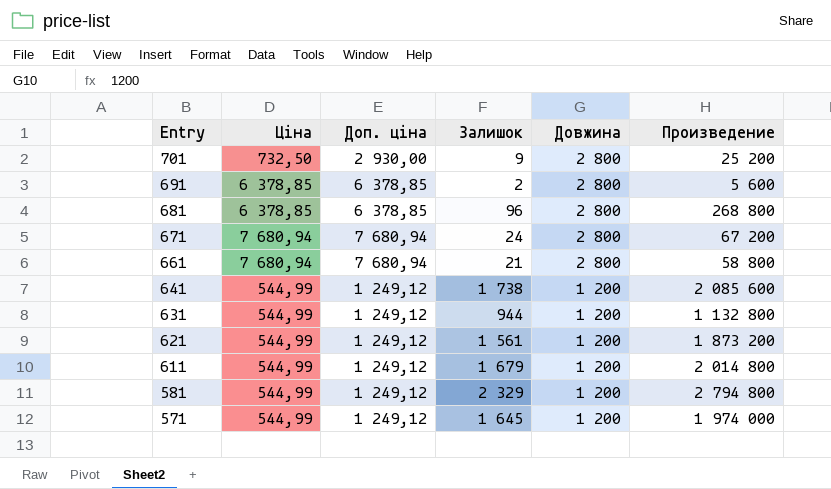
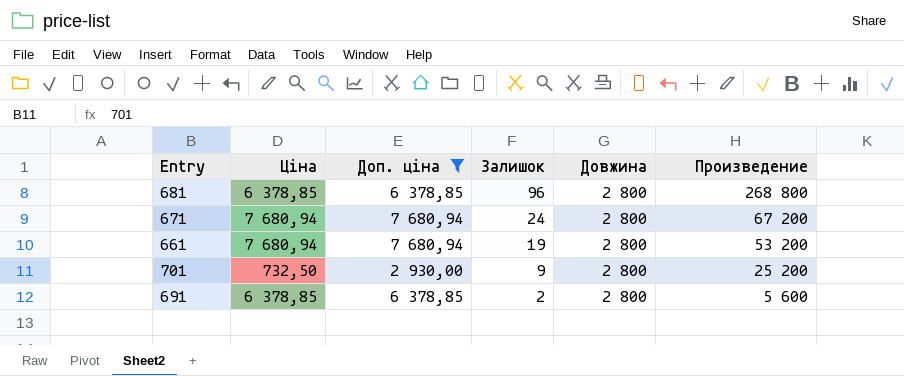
filter: none -> Доп. ціна != 1 249,12
row order: Entry descending -> Залишок descending
661 | Залишок: 21 -> 19
661 | Произведение: 58 800 -> 53 200

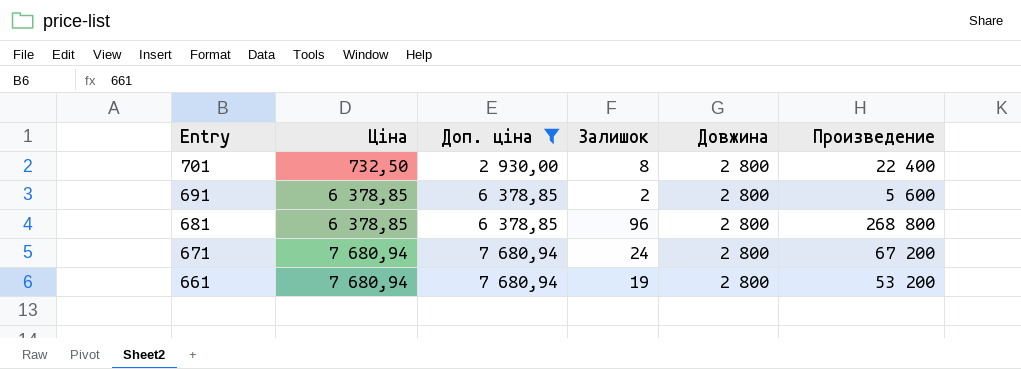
row order: Залишок descending -> Entry descending
701 | Залишок: 9 -> 8
701 | Произведение: 25 200 -> 22 400

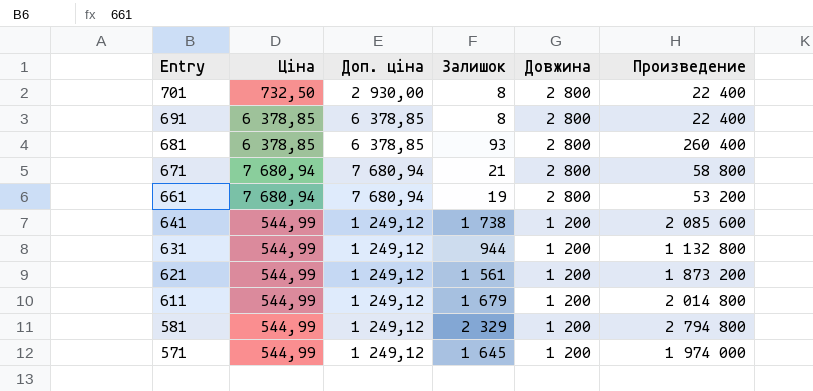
filter: Доп. ціна != 1 249,12 -> none
691 | Залишок: 2 -> 8
691 | Произведение: 5 600 -> 22 400
681 | Залишок: 96 -> 93
681 | Произведение: 268 800 -> 260 400
671 | Залишок: 24 -> 21
671 | Произведение: 67 200 -> 58 800

